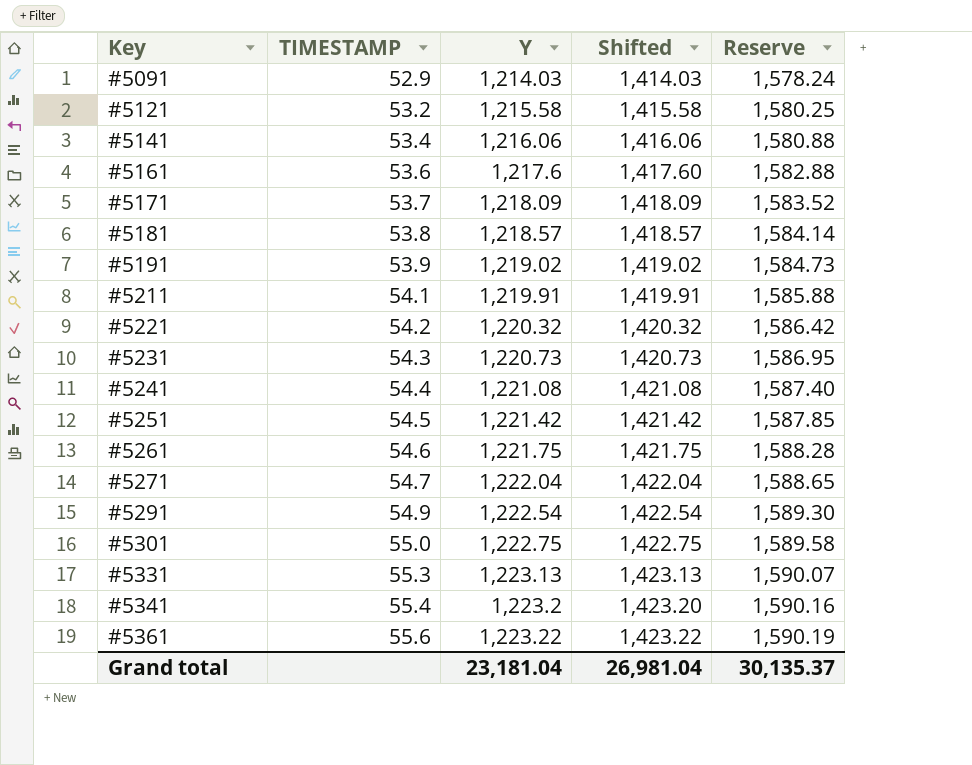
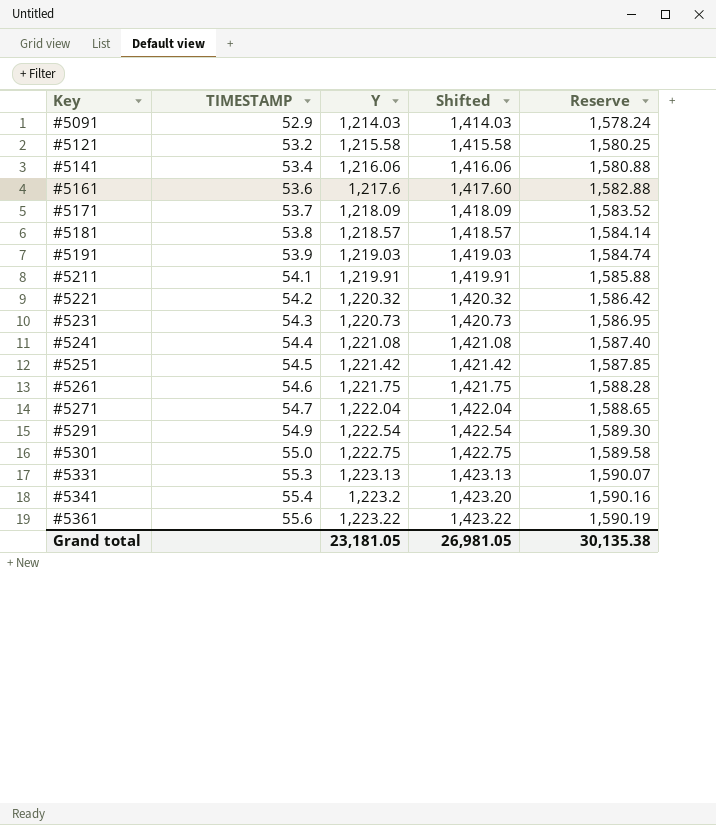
#5191 | Y: 1,219.02 -> 1,219.03
#5191 | Shifted: 1,419.02 -> 1,419.03
#5191 | Reserve: 1,584.73 -> 1,584.74
Grand total | Y: 23,181.04 -> 23,181.05
Grand total | Shifted: 26,981.04 -> 26,981.05
Grand total | Reserve: 30,135.37 -> 30,135.38

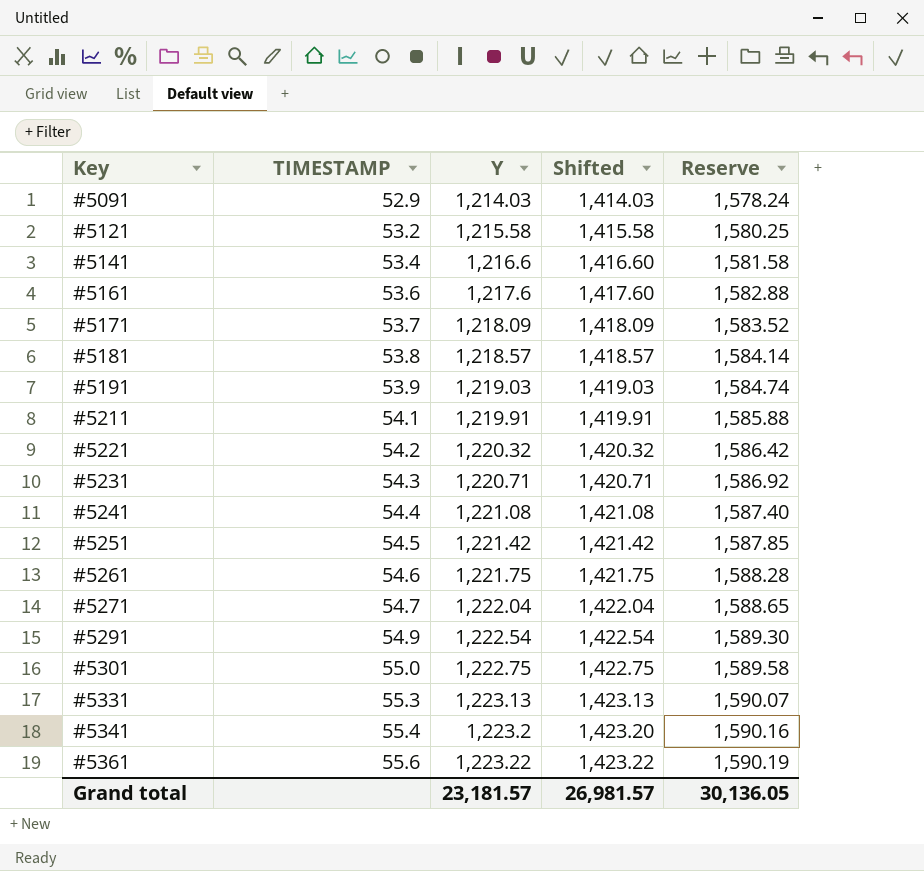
#5141 | Y: 1,216.06 -> 1,216.6
#5141 | Shifted: 1,416.06 -> 1,416.60
#5141 | Reserve: 1,580.88 -> 1,581.58
#5231 | Y: 1,220.73 -> 1,220.71
#5231 | Shifted: 1,420.73 -> 1,420.71
#5231 | Reserve: 1,586.95 -> 1,586.92
Grand total | Y: 23,181.05 -> 23,181.57
Grand total | Shifted: 26,981.05 -> 26,981.57
Grand total | Reserve: 30,135.38 -> 30,136.05

